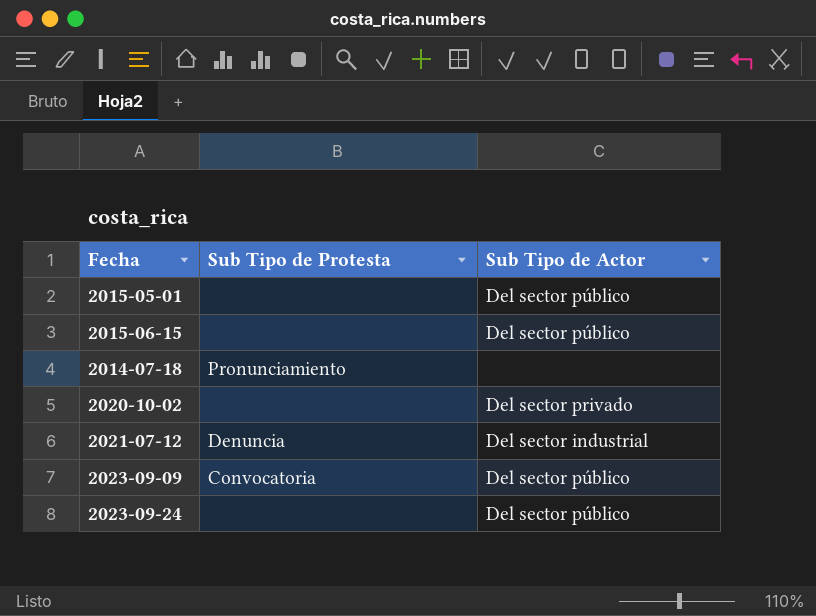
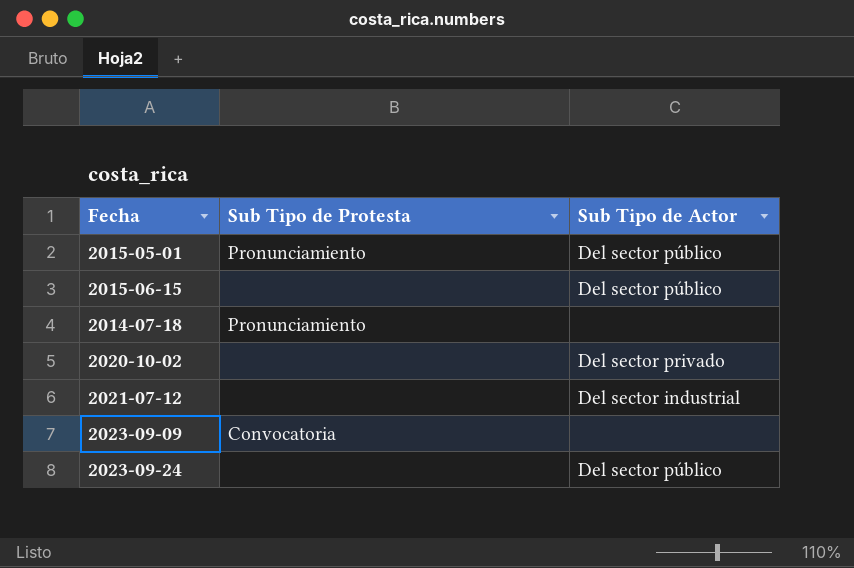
2015-05-01 | Sub Tipo de Protesta: none -> Pronunciamiento
2021-07-12 | Sub Tipo de Protesta: Denuncia -> none
2023-09-09 | Sub Tipo de Actor: Del sector público -> none

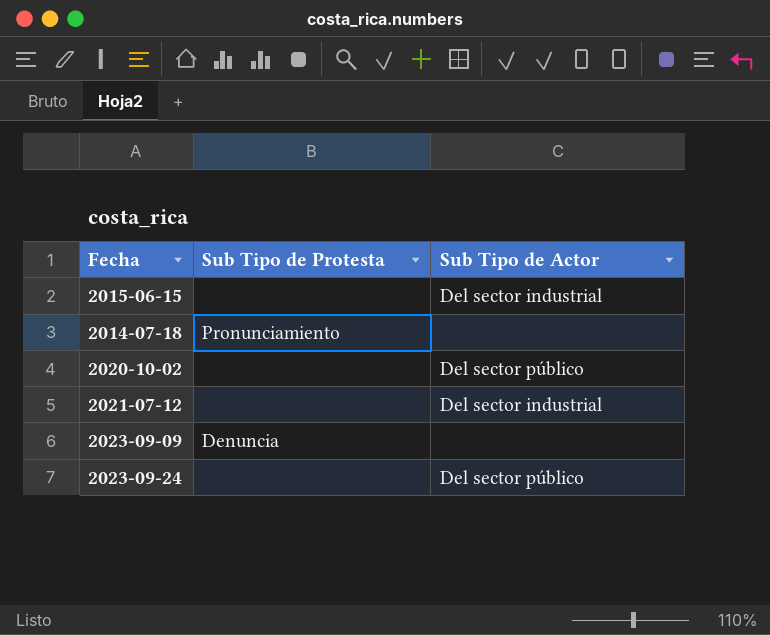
row 2015-05-01: Pronunciamiento | Del sector público -> none
2015-06-15 | Sub Tipo de Actor: Del sector público -> Del sector industrial
2020-10-02 | Sub Tipo de Actor: Del sector privado -> Del sector público
2023-09-09 | Sub Tipo de Protesta: Convocatoria -> Denuncia

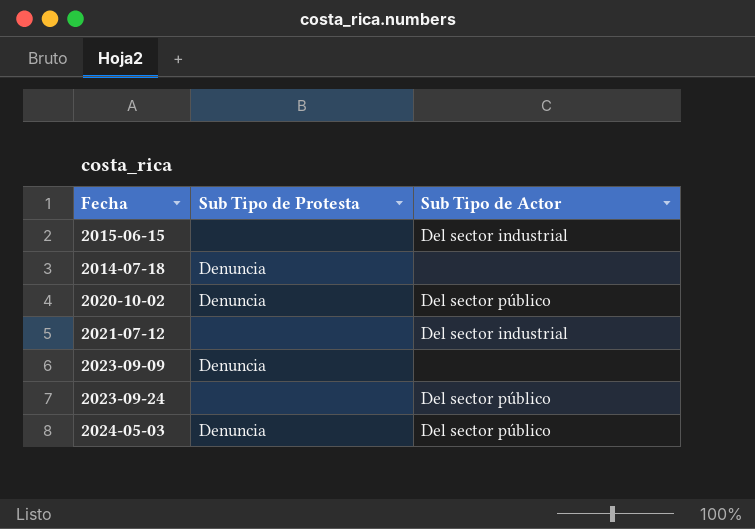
2014-07-18 | Sub Tipo de Protesta: Pronunciamiento -> Denuncia
2020-10-02 | Sub Tipo de Protesta: none -> Denuncia
row 2024-05-03: none -> Denuncia | Del sector público

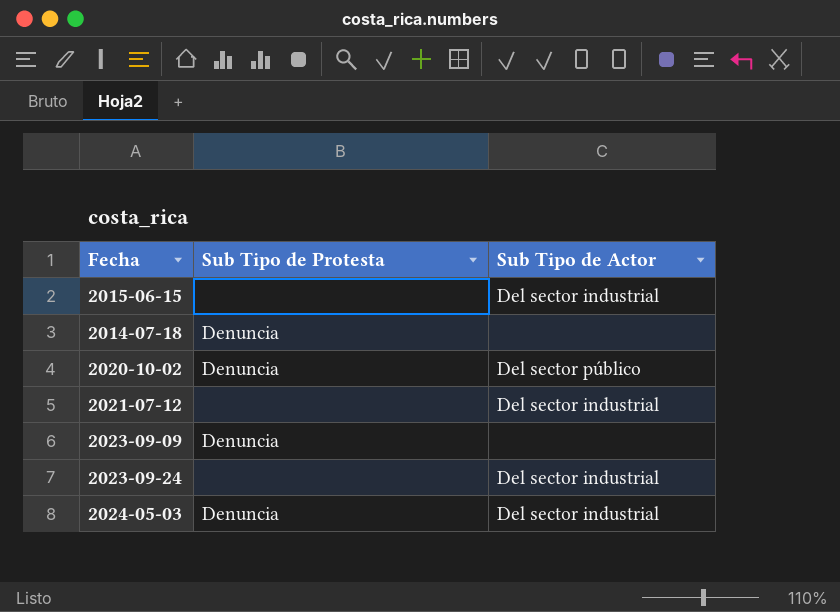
2023-09-24 | Sub Tipo de Actor: Del sector público -> Del sector industrial
2024-05-03 | Sub Tipo de Actor: Del sector público -> Del sector industrial

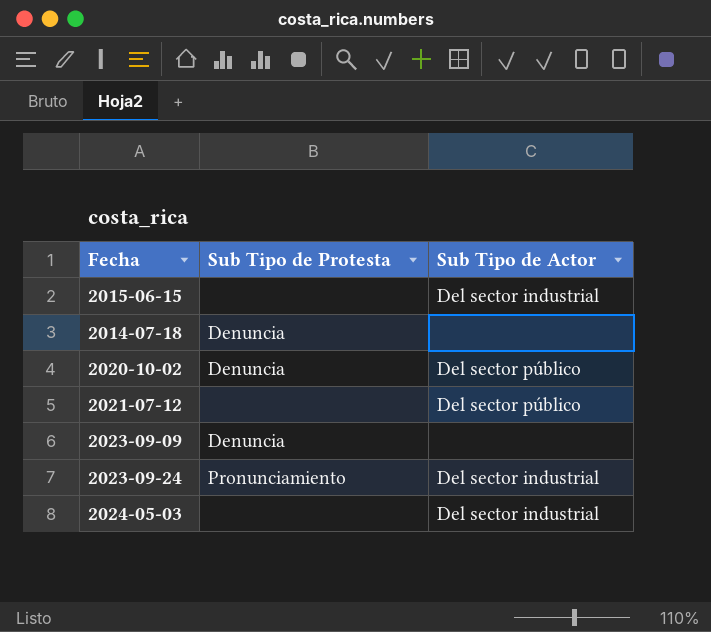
2021-07-12 | Sub Tipo de Actor: Del sector industrial -> Del sector público
2023-09-24 | Sub Tipo de Protesta: none -> Pronunciamiento
2024-05-03 | Sub Tipo de Protesta: Denuncia -> none

